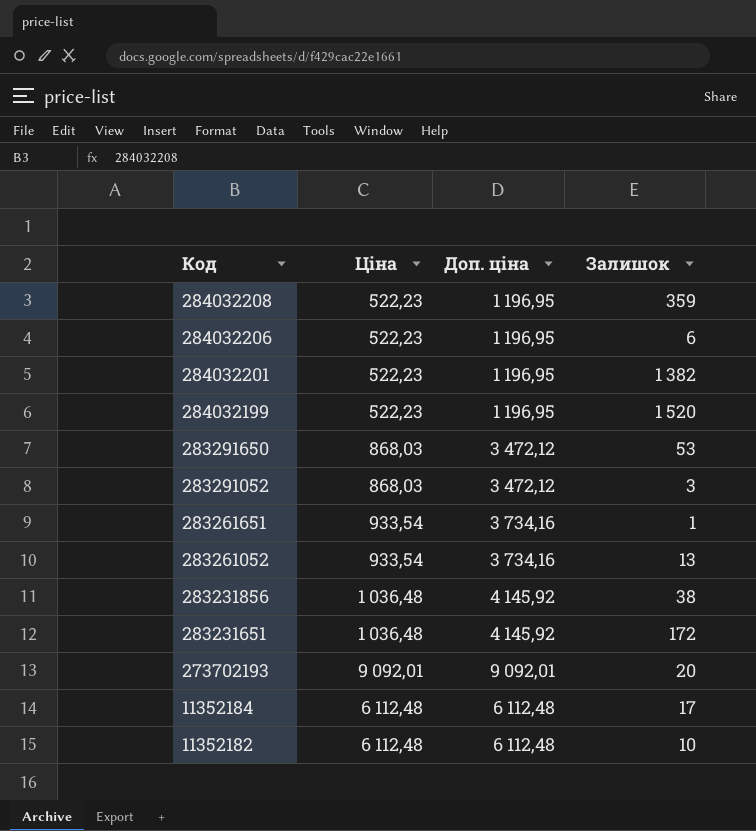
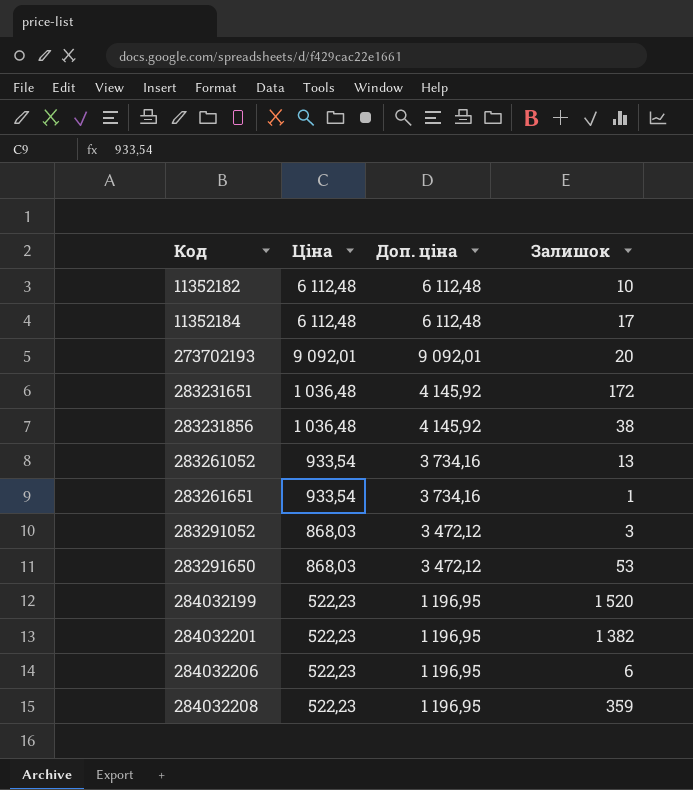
row order: Код descending -> Код ascending

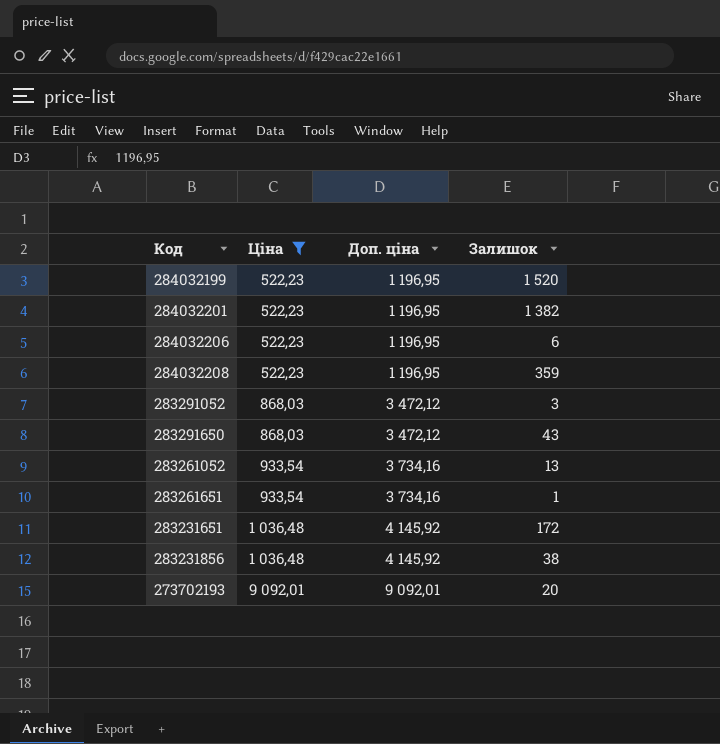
filter: none -> Ціна != 6 112,48
row order: Код ascending -> Ціна ascending
283291650 | Залишок: 53 -> 43

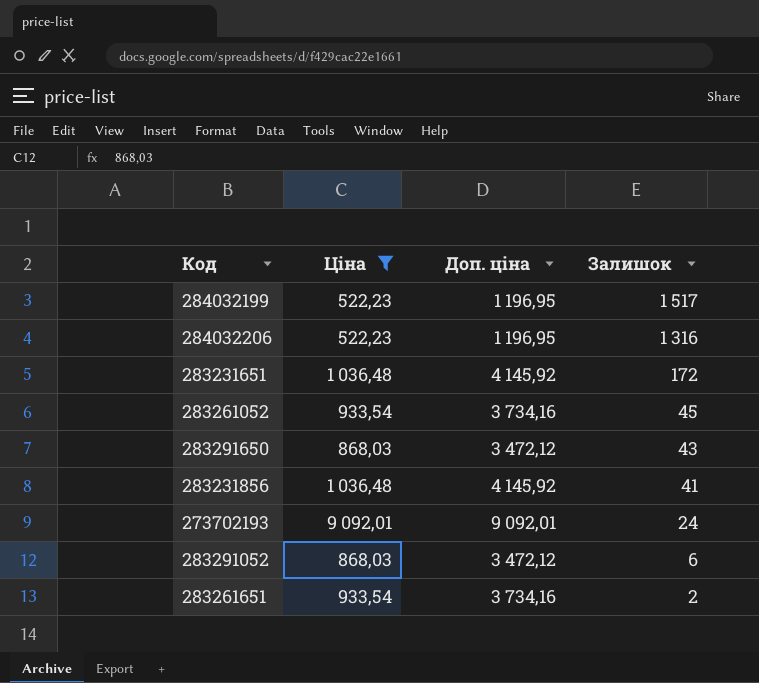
row order: Ціна ascending -> Залишок descending
row 284032201: 522,23 | 1 196,95 | 1 382 -> none
row 284032208: 522,23 | 1 196,95 | 359 -> none
284032199 | Залишок: 1 520 -> 1 517
284032206 | Залишок: 6 -> 1 316
283261052 | Залишок: 13 -> 45
283231856 | Залишок: 38 -> 41
273702193 | Залишок: 20 -> 24
283291052 | Залишок: 3 -> 6
283261651 | Залишок: 1 -> 2

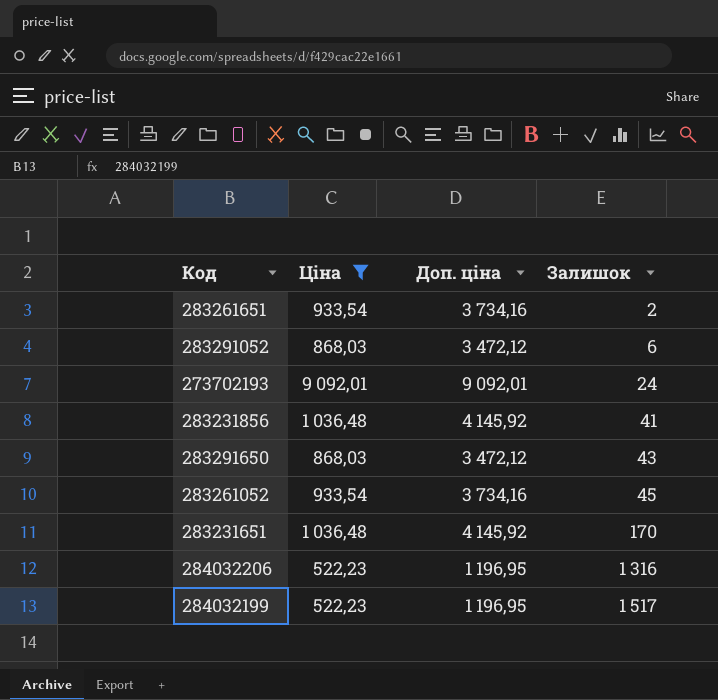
row order: Залишок descending -> Залишок ascending
283231651 | Залишок: 172 -> 170

